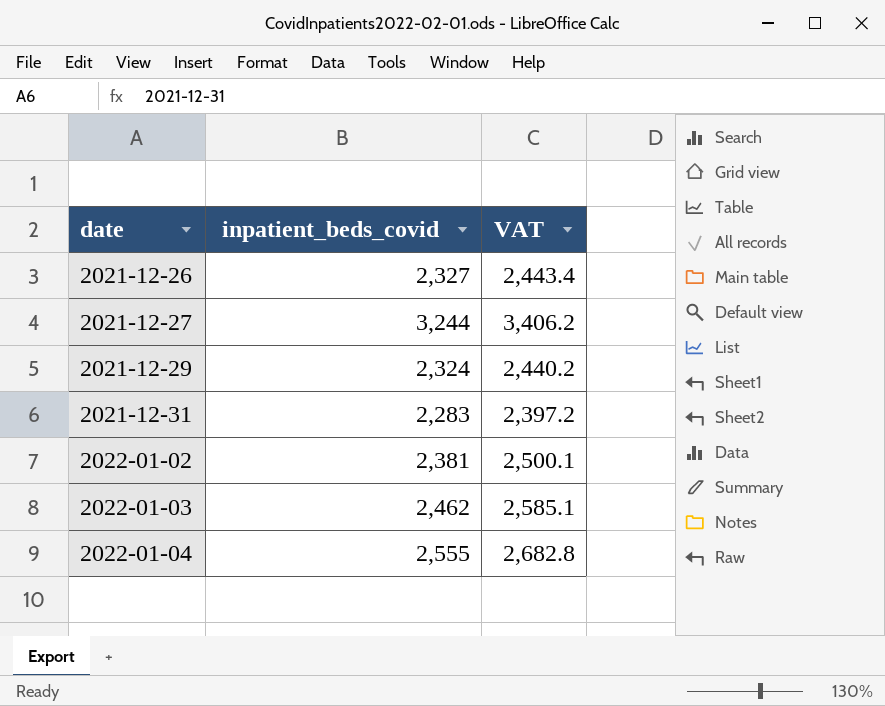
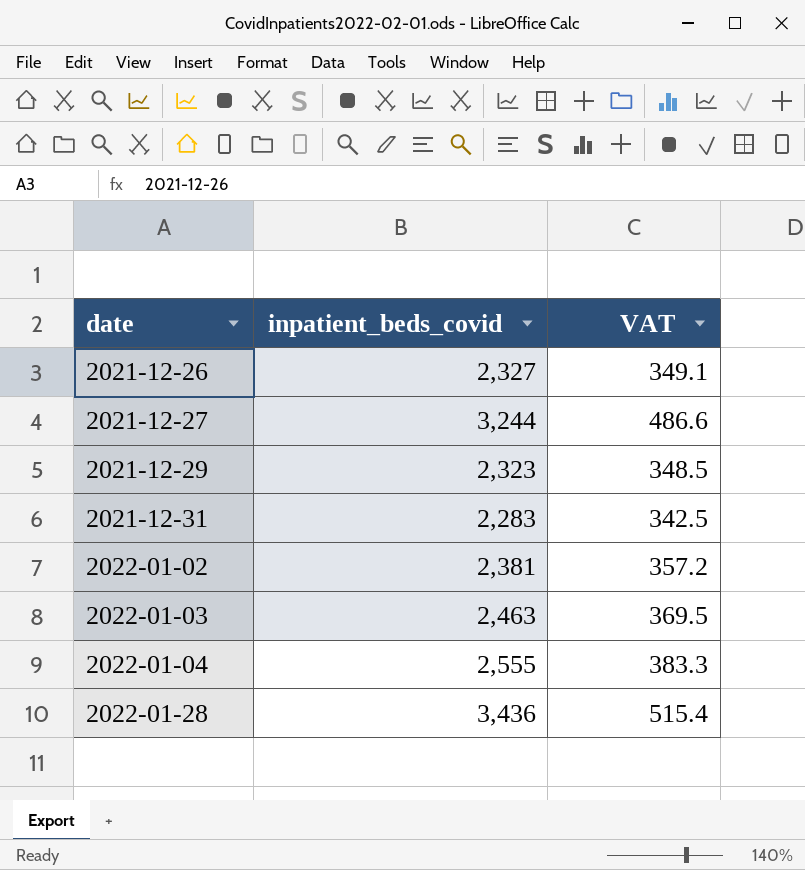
column VAT | formula: [inpatient_beds_covid] * 1.05 -> [inpatient_beds_covid] * 0.15
2021-12-29 | inpatient_beds_covid: 2,324 -> 2,323
2022-01-03 | inpatient_beds_covid: 2,462 -> 2,463
row 2022-01-28: none -> 3,436 | 515.4

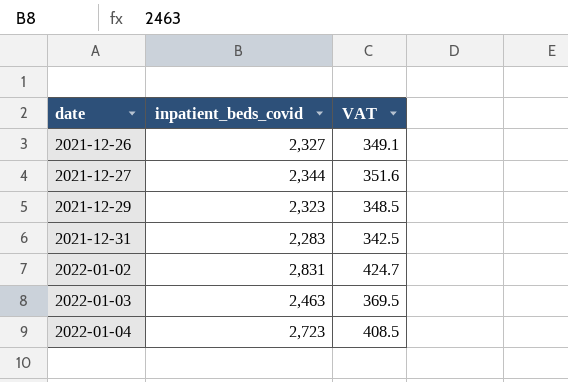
row 2022-01-28: 3,436 | 515.4 -> none
2021-12-27 | inpatient_beds_covid: 3,244 -> 2,344
2021-12-27 | VAT: 486.6 -> 351.6
2022-01-02 | inpatient_beds_covid: 2,381 -> 2,831
2022-01-02 | VAT: 357.2 -> 424.7
2022-01-04 | inpatient_beds_covid: 2,555 -> 2,723
2022-01-04 | VAT: 383.3 -> 408.5

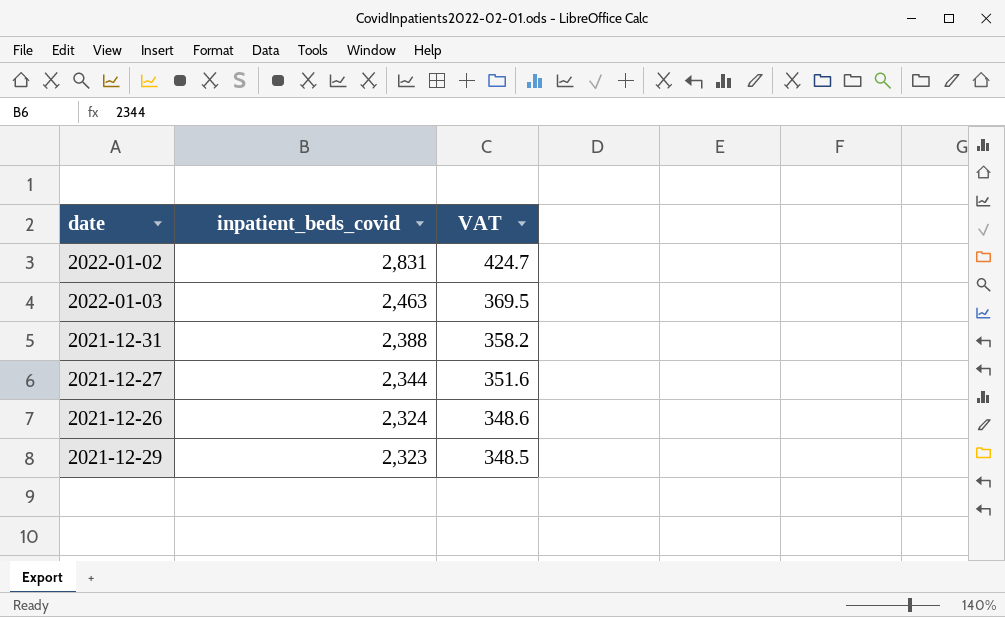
row order: date ascending -> inpatient_beds_covid descending
row 2022-01-04: 2,723 | 408.5 -> none
2021-12-31 | inpatient_beds_covid: 2,283 -> 2,388
2021-12-31 | VAT: 342.5 -> 358.2
2021-12-26 | inpatient_beds_covid: 2,327 -> 2,324
2021-12-26 | VAT: 349.1 -> 348.6

